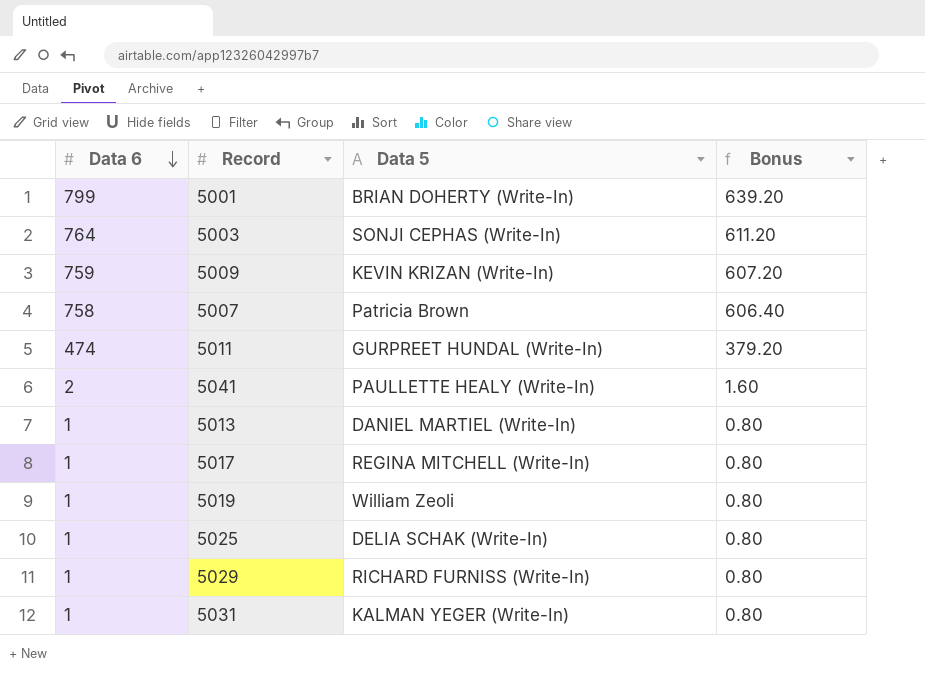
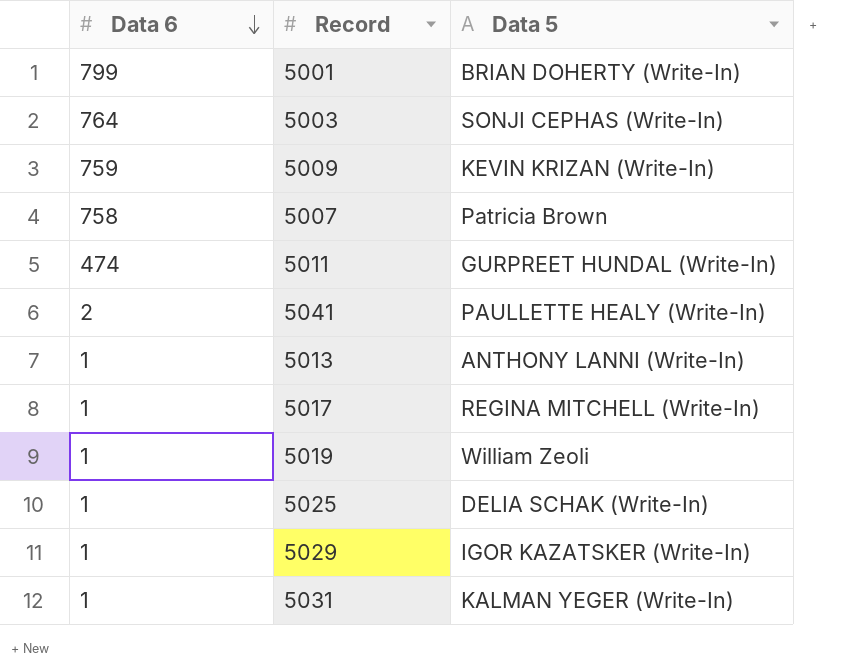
column Bonus | formula: [Data 6] * 0.8 -> none
5013 | Data 5: DANIEL MARTIEL (Write-In) -> ANTHONY LANNI (Write-In)
5029 | Data 5: RICHARD FURNISS (Write-In) -> IGOR KAZATSKER (Write-In)

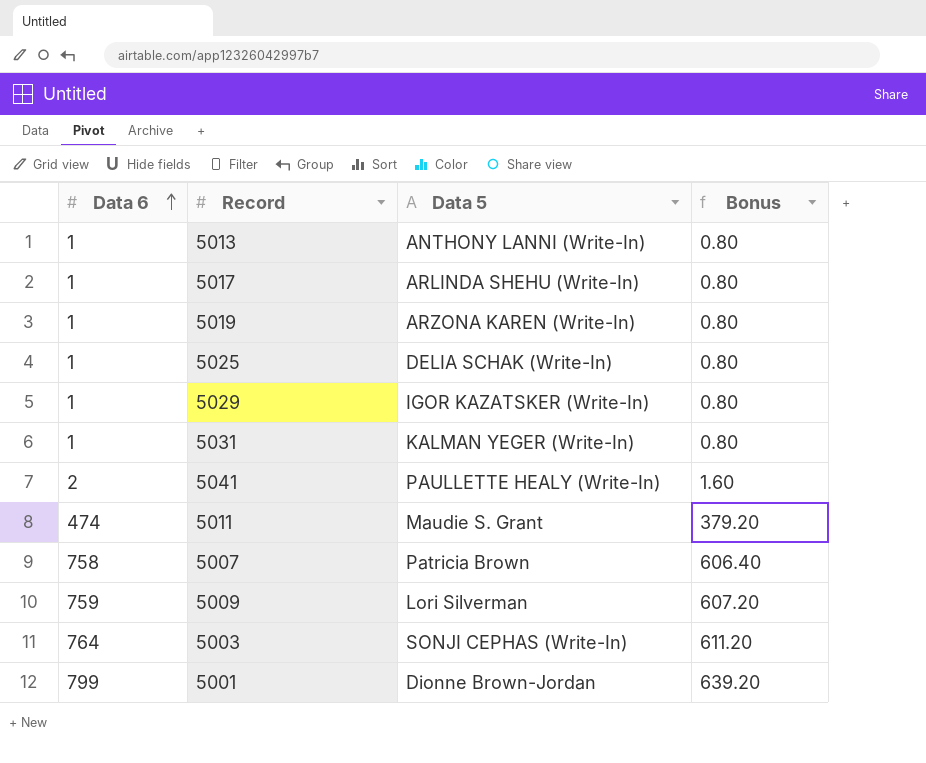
row order: Data 6 descending -> Data 6 ascending
column Bonus | formula: none -> [Data 6] * 0.8
5017 | Data 5: REGINA MITCHELL (Write-In) -> ARLINDA SHEHU (Write-In)
5019 | Data 5: William Zeoli -> ARZONA KAREN (Write-In)
5011 | Data 5: GURPREET HUNDAL (Write-In) -> Maudie S. Grant
5009 | Data 5: KEVIN KRIZAN (Write-In) -> Lori Silverman
5001 | Data 5: BRIAN DOHERTY (Write-In) -> Dionne Brown-Jordan

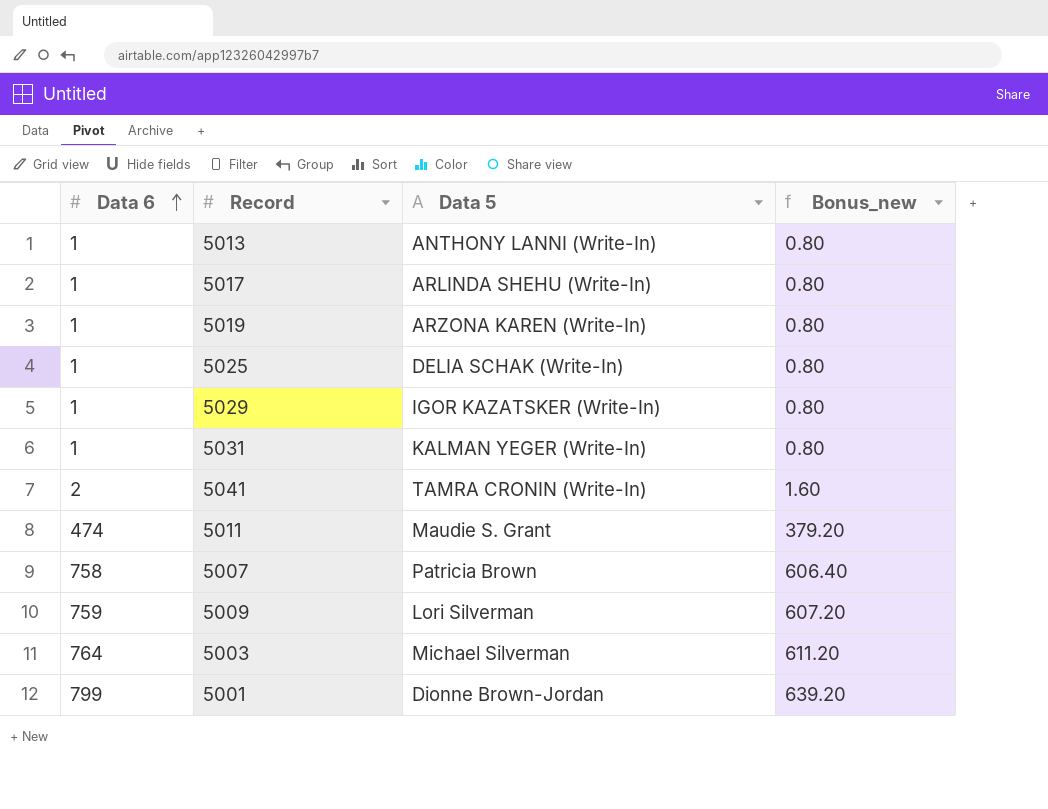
column name: Bonus -> Bonus_new
5041 | Data 5: PAULLETTE HEALY (Write-In) -> TAMRA CRONIN (Write-In)
5003 | Data 5: SONJI CEPHAS (Write-In) -> Michael Silverman

